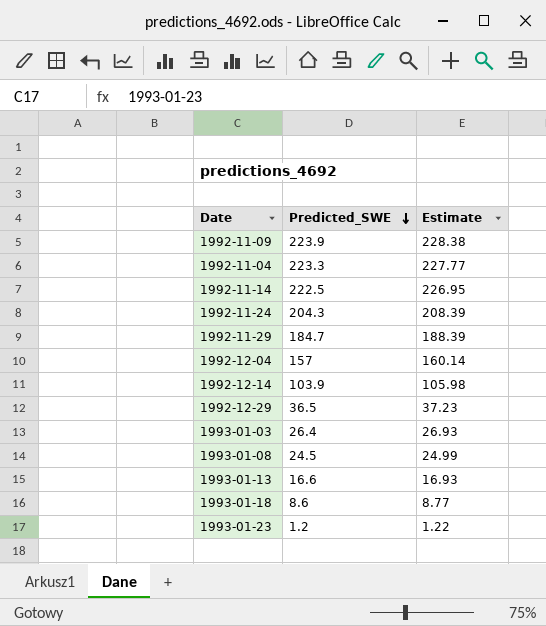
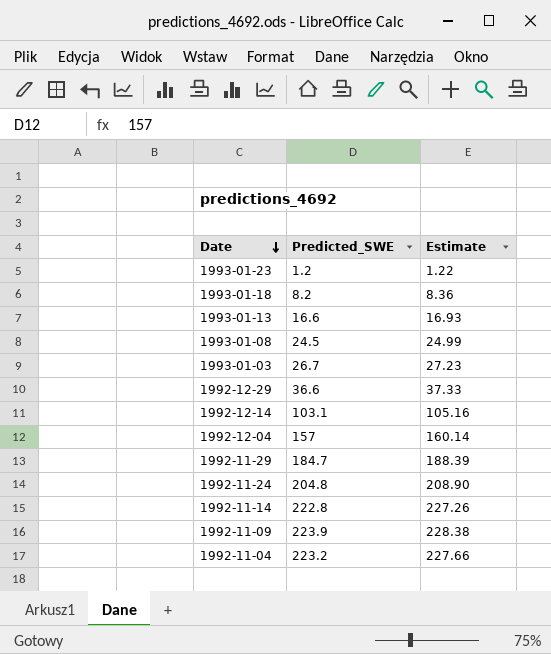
row order: Predicted_SWE descending -> Date descending
1993-01-18 | Predicted_SWE: 8.6 -> 8.2
1993-01-18 | Estimate: 8.77 -> 8.36
1993-01-03 | Predicted_SWE: 26.4 -> 26.7
1993-01-03 | Estimate: 26.93 -> 27.23
1992-12-29 | Predicted_SWE: 36.5 -> 36.6
1992-12-29 | Estimate: 37.23 -> 37.33
1992-12-14 | Predicted_SWE: 103.9 -> 103.1
1992-12-14 | Estimate: 105.98 -> 105.16
1992-11-24 | Predicted_SWE: 204.3 -> 204.8
1992-11-24 | Estimate: 208.39 -> 208.90
1992-11-14 | Predicted_SWE: 222.5 -> 222.8
1992-11-14 | Estimate: 226.95 -> 227.26
1992-11-04 | Predicted_SWE: 223.3 -> 223.2
1992-11-04 | Estimate: 227.77 -> 227.66

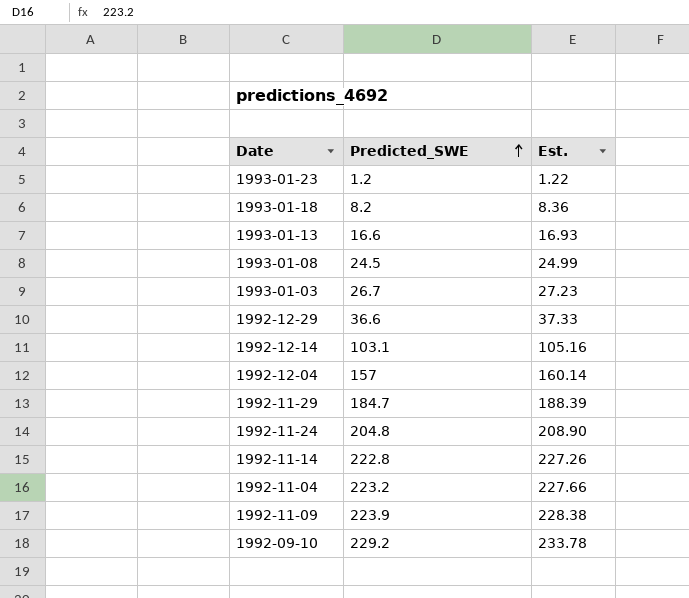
row order: Date descending -> Predicted_SWE ascending
column name: Estimate -> Est.
row 1992-09-10: none -> 229.2 | 233.78

